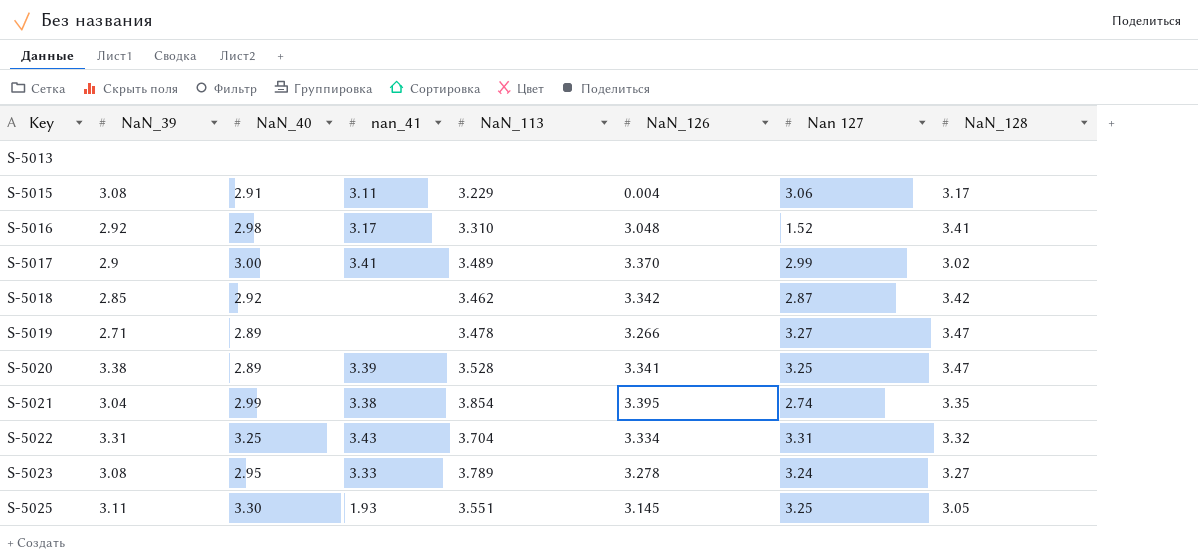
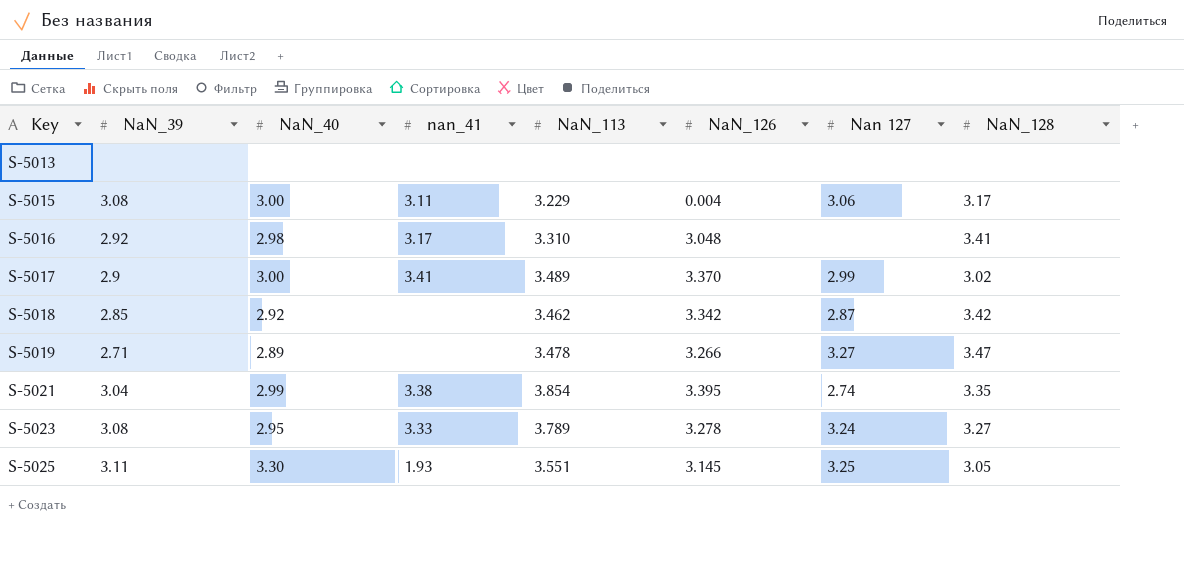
row S-5020: 3.38 | 2.89 | 3.39 | 3.528 | 3.341 | 3.25 | 3.47 -> none
row S-5022: 3.31 | 3.25 | 3.43 | 3.704 | 3.334 | 3.31 | 3.32 -> none
S-5015 | NaN_40: 2.91 -> 3.00
S-5016 | Nan 127: 1.52 -> none

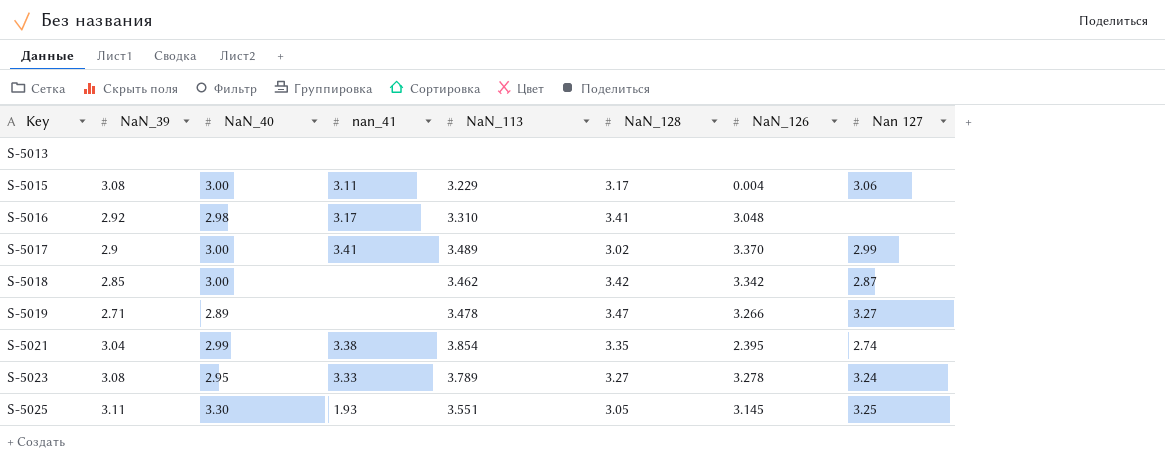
column NaN_128 | position: 8 -> 6
S-5018 | NaN_40: 2.92 -> 3.00
S-5021 | NaN_126: 3.395 -> 2.395

